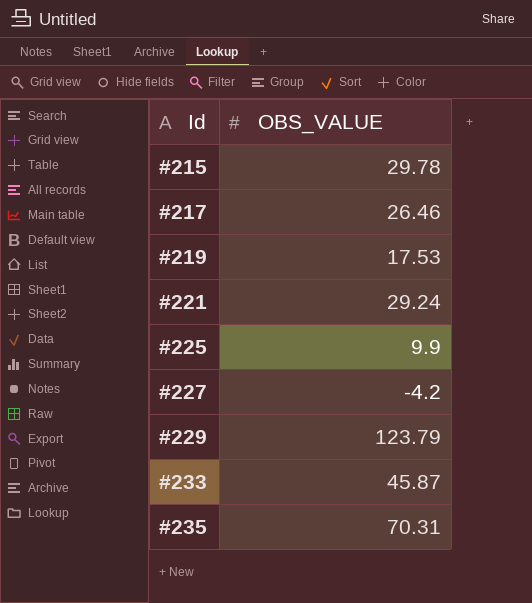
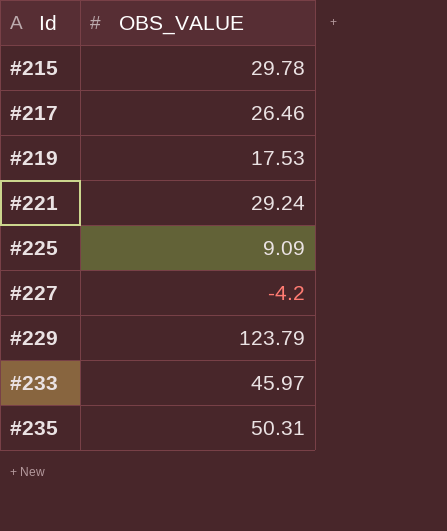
#225 | OBS_VALUE: 9.9 -> 9.09
#233 | OBS_VALUE: 45.87 -> 45.97
#235 | OBS_VALUE: 70.31 -> 50.31

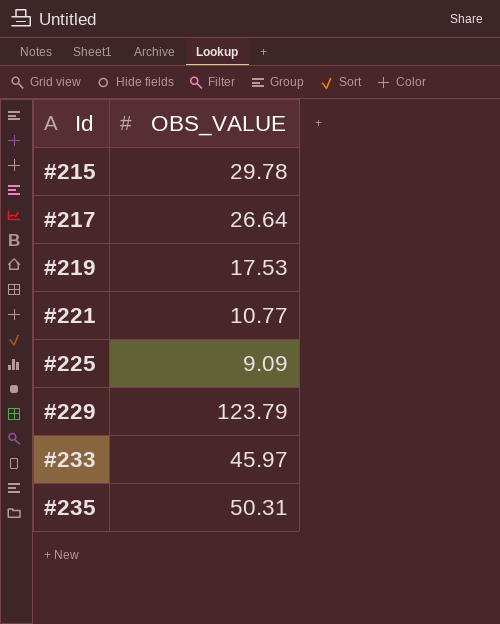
row #227: -4.2 -> none
#217 | OBS_VALUE: 26.46 -> 26.64
#221 | OBS_VALUE: 29.24 -> 10.77

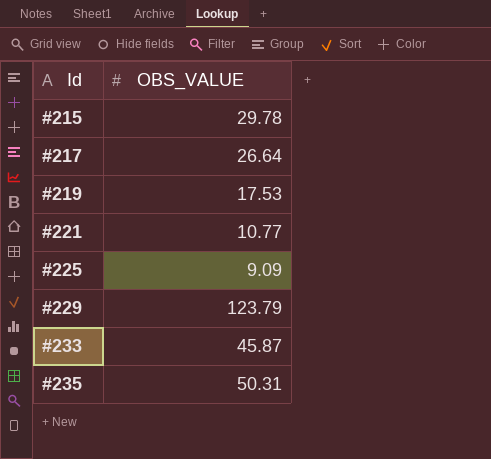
#233 | OBS_VALUE: 45.97 -> 45.87

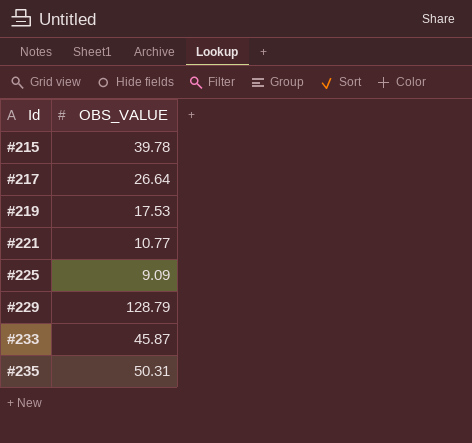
#215 | OBS_VALUE: 29.78 -> 39.78
#229 | OBS_VALUE: 123.79 -> 128.79

